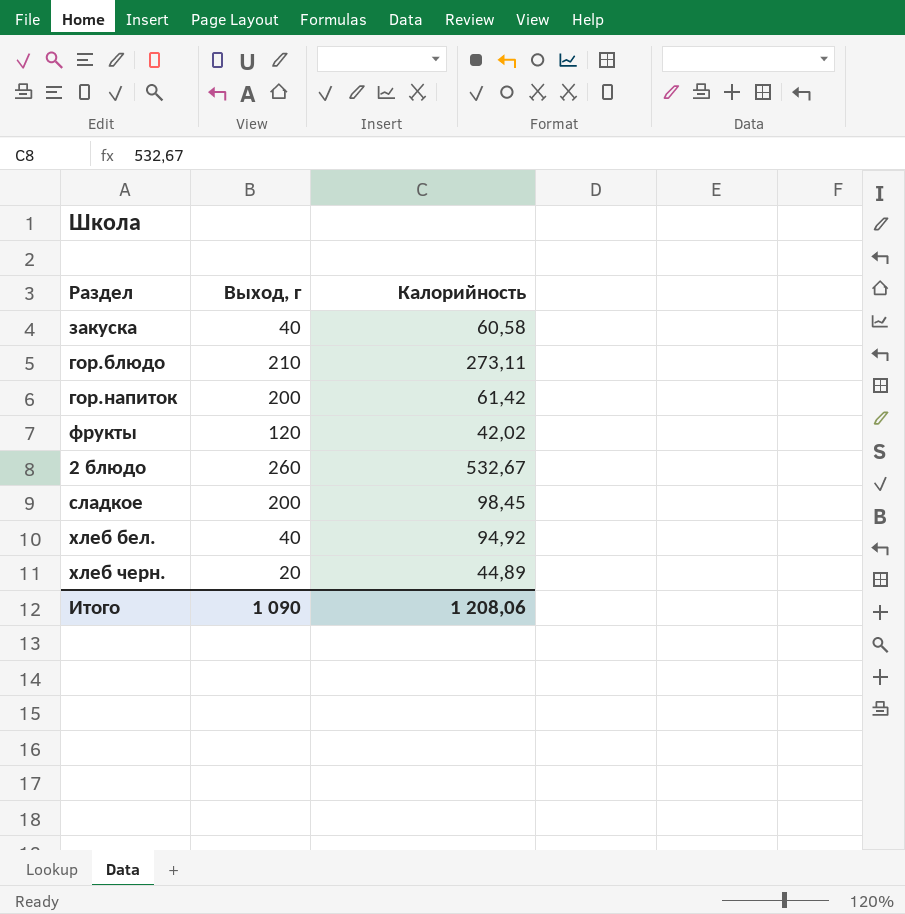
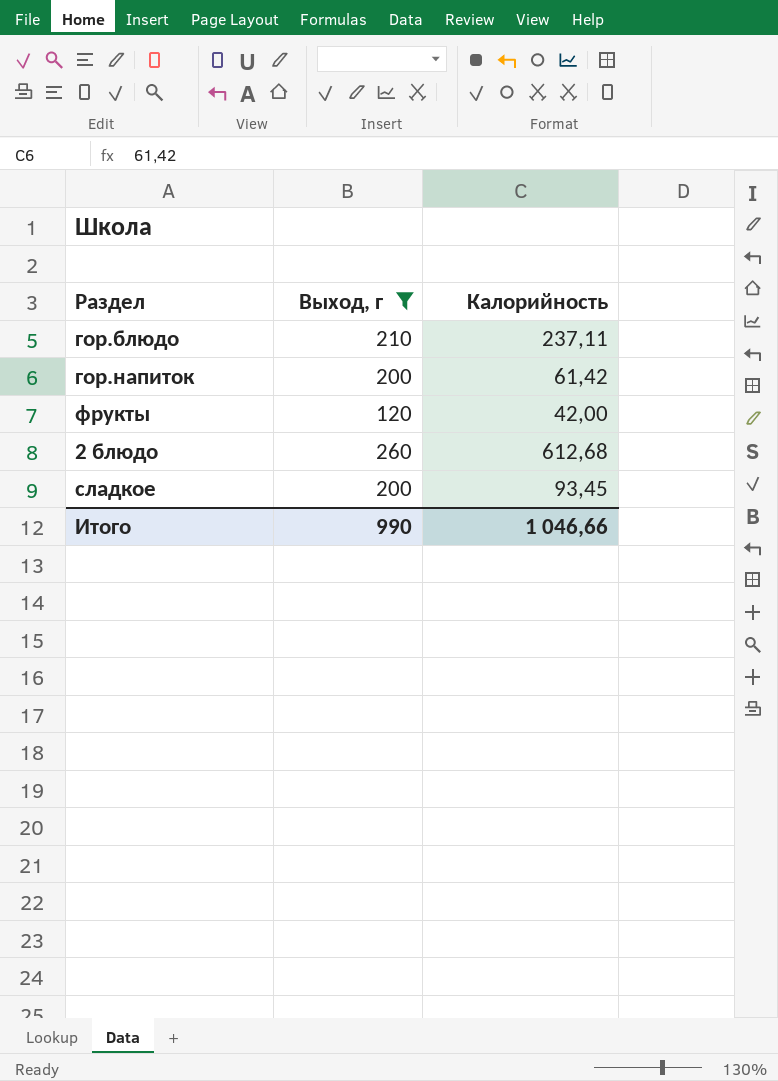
filter: none -> Выход, г >= 120
гор.блюдо | Калорийность: 273,11 -> 237,11
фрукты | Калорийность: 42,02 -> 42,00
2 блюдо | Калорийность: 532,67 -> 612,68
сладкое | Калорийность: 98,45 -> 93,45
Итого | Выход, г: 1 090 -> 990
Итого | Калорийность: 1 208,06 -> 1 046,66

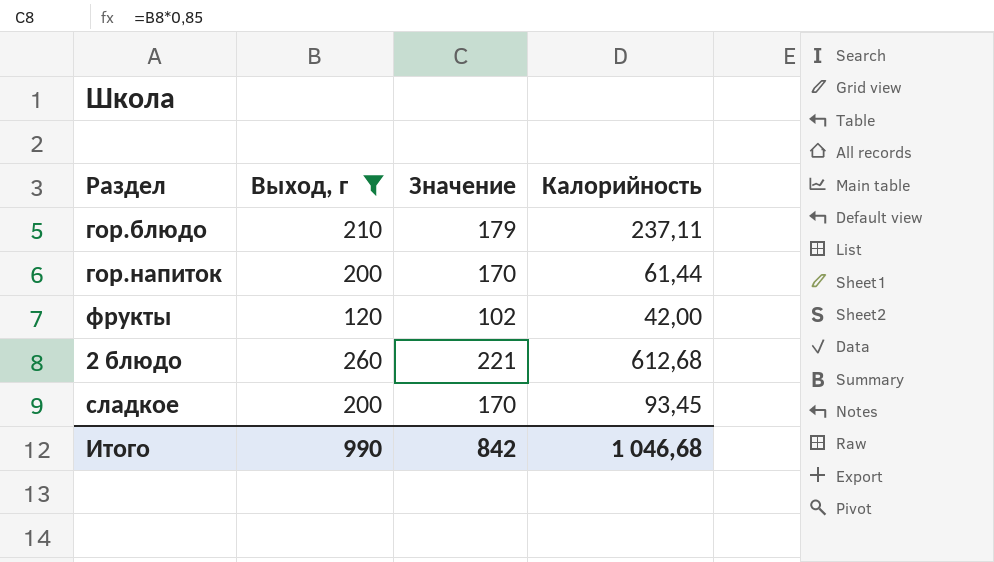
column Значение | formula: none -> [Выход, г] * 0,85
гор.напиток | Калорийность: 61,42 -> 61,44
Итого | Калорийность: 1 046,66 -> 1 046,68

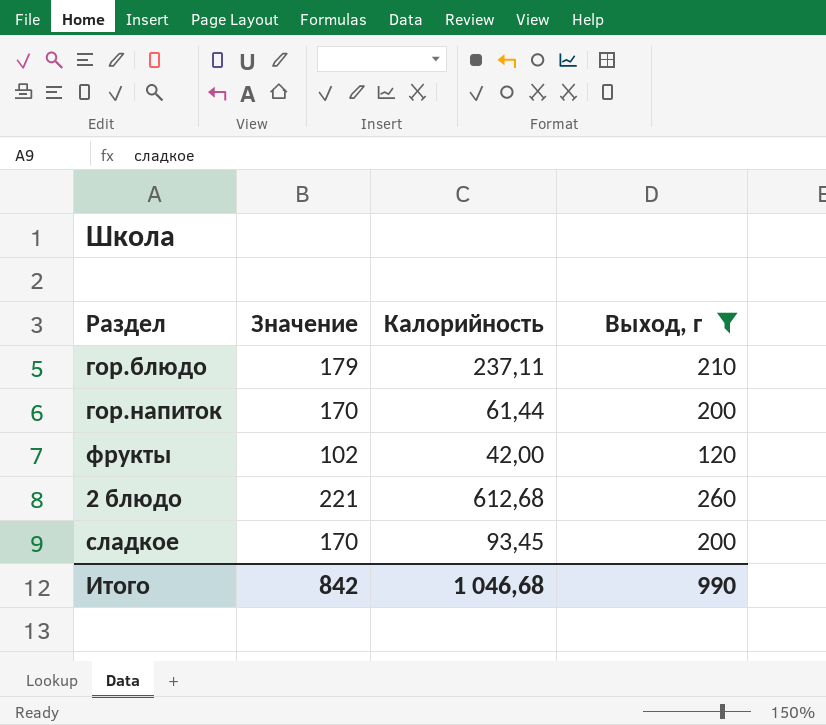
column Выход, г | position: 2 -> 4

